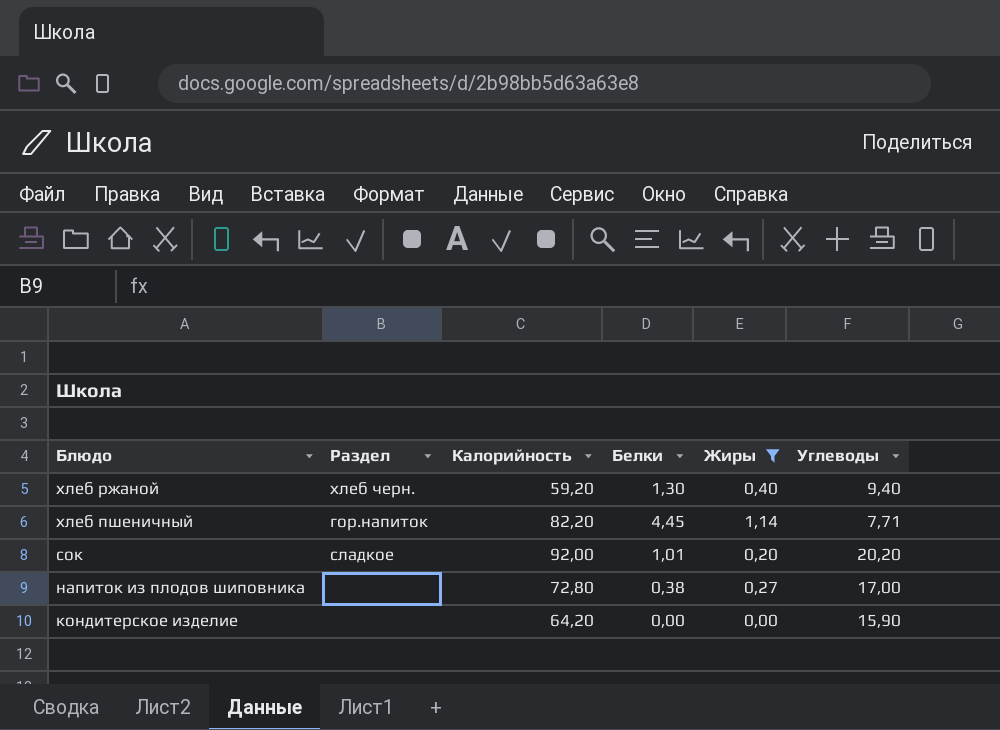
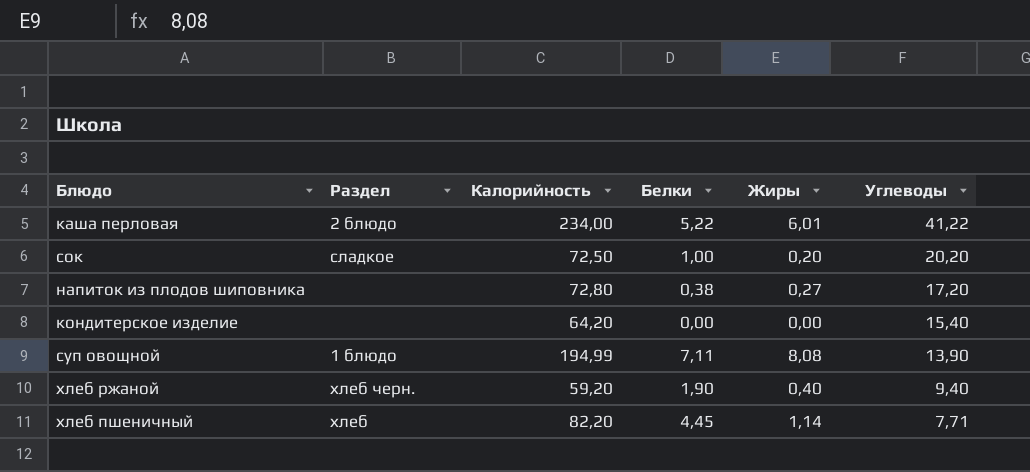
filter: Жиры <= 1,14 -> none
row order: Блюдо descending -> Углеводы descending
сок | Калорийность: 92,00 -> 72,50
сок | Белки: 1,01 -> 1,00
напиток из плодов шиповника | Углеводы: 17,00 -> 17,20
кондитерское изделие | Углеводы: 15,90 -> 15,40
хлеб ржаной | Белки: 1,30 -> 1,90
хлеб пшеничный | Раздел: гор.напиток -> хлеб

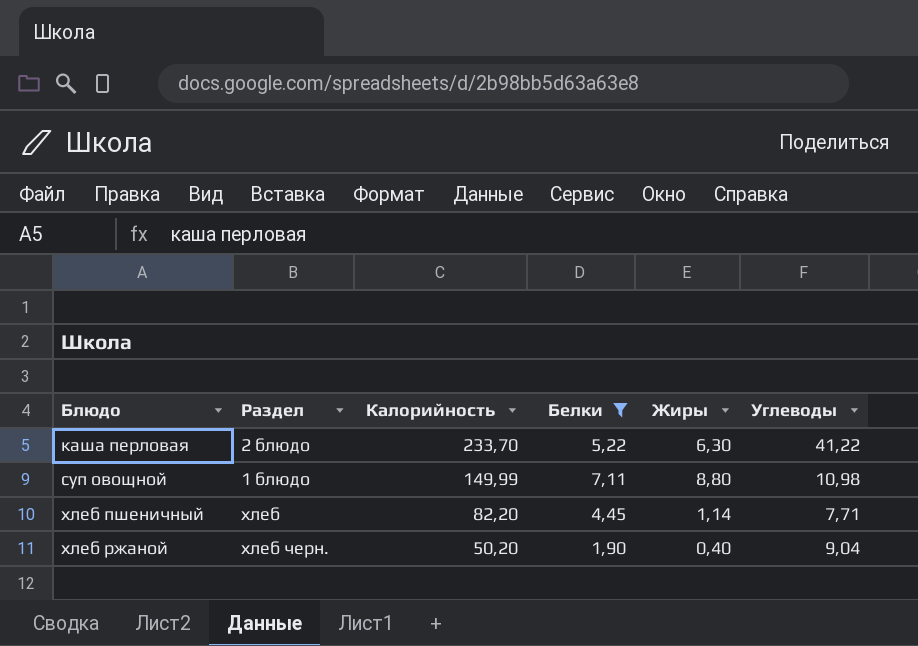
filter: none -> Белки >= 1,90
row order: Углеводы descending -> Блюдо ascending
каша перловая | Калорийность: 234,00 -> 233,70
каша перловая | Жиры: 6,01 -> 6,30
суп овощной | Калорийность: 194,99 -> 149,99
суп овощной | Жиры: 8,08 -> 8,80
суп овощной | Углеводы: 13,90 -> 10,98
хлеб ржаной | Калорийность: 59,20 -> 50,20
хлеб ржаной | Углеводы: 9,40 -> 9,04

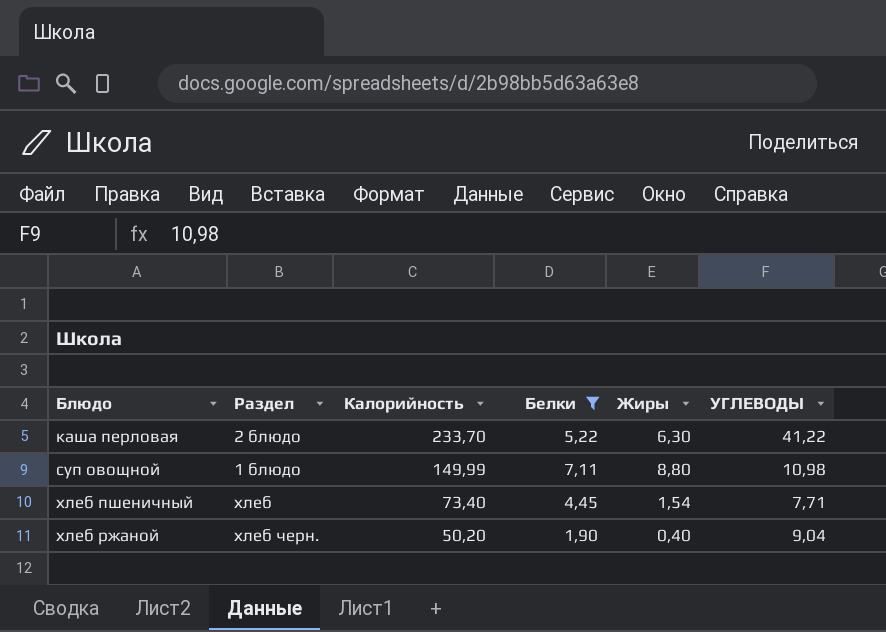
column name: Углеводы -> УГЛЕВОДЫ
хлеб пшеничный | Калорийность: 82,20 -> 73,40
хлеб пшеничный | Жиры: 1,14 -> 1,54

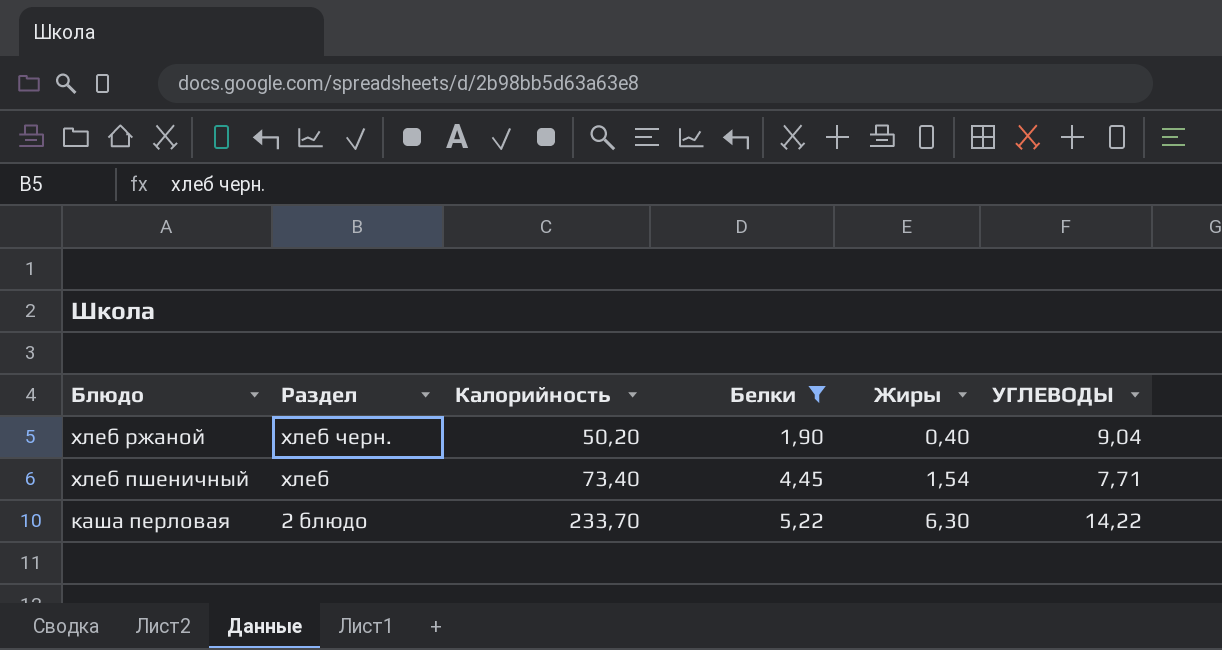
row order: Блюдо ascending -> Блюдо descending
row суп овощной: 1 блюдо | 149,99 | 7,11 | 8,80 | 10,98 -> none
каша перловая | УГЛЕВОДЫ: 41,22 -> 14,22

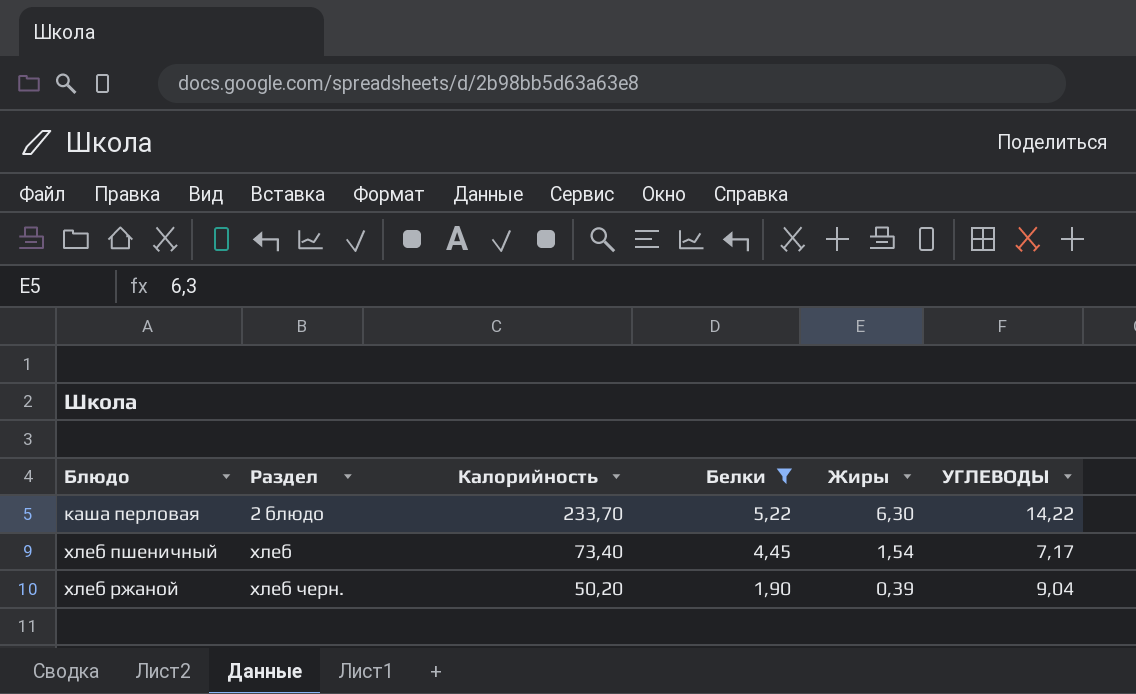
row order: Блюдо descending -> Блюдо ascending
хлеб пшеничный | УГЛЕВОДЫ: 7,71 -> 7,17
хлеб ржаной | Жиры: 0,40 -> 0,39

